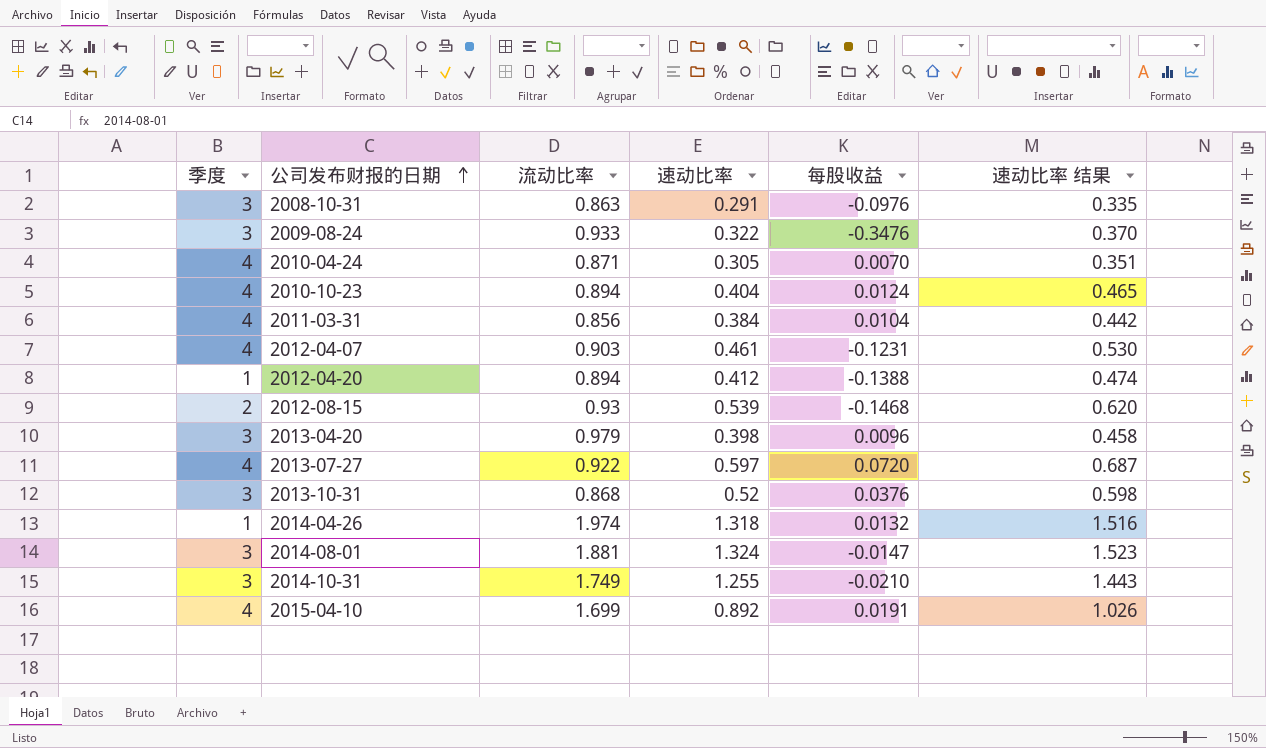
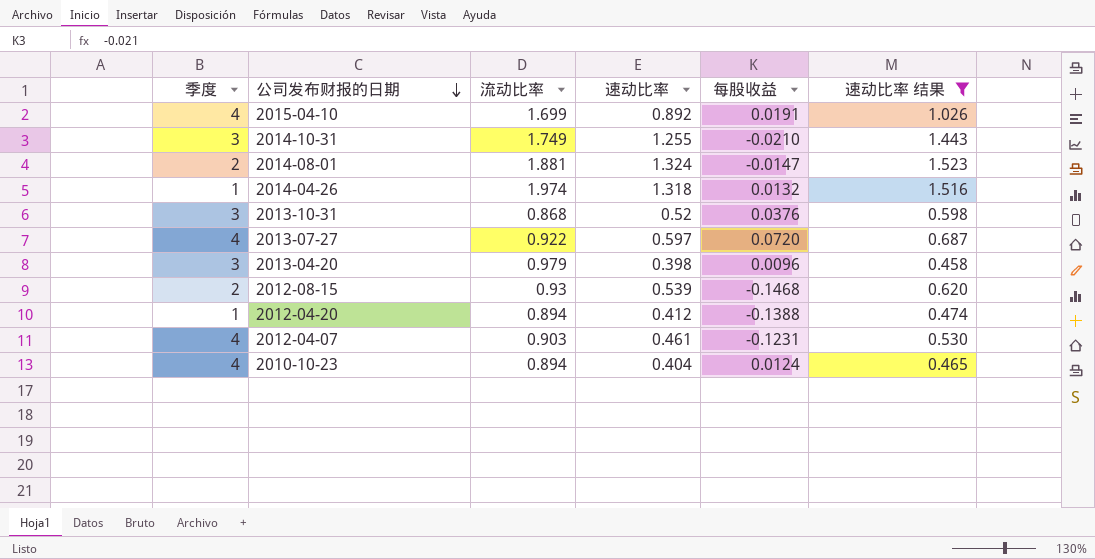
filter: none -> 速动比率 结果 >= 0.458
row order: 公司发布财报的日期 ascending -> 公司发布财报的日期 descending
2014-08-01 | 季度: 3 -> 2

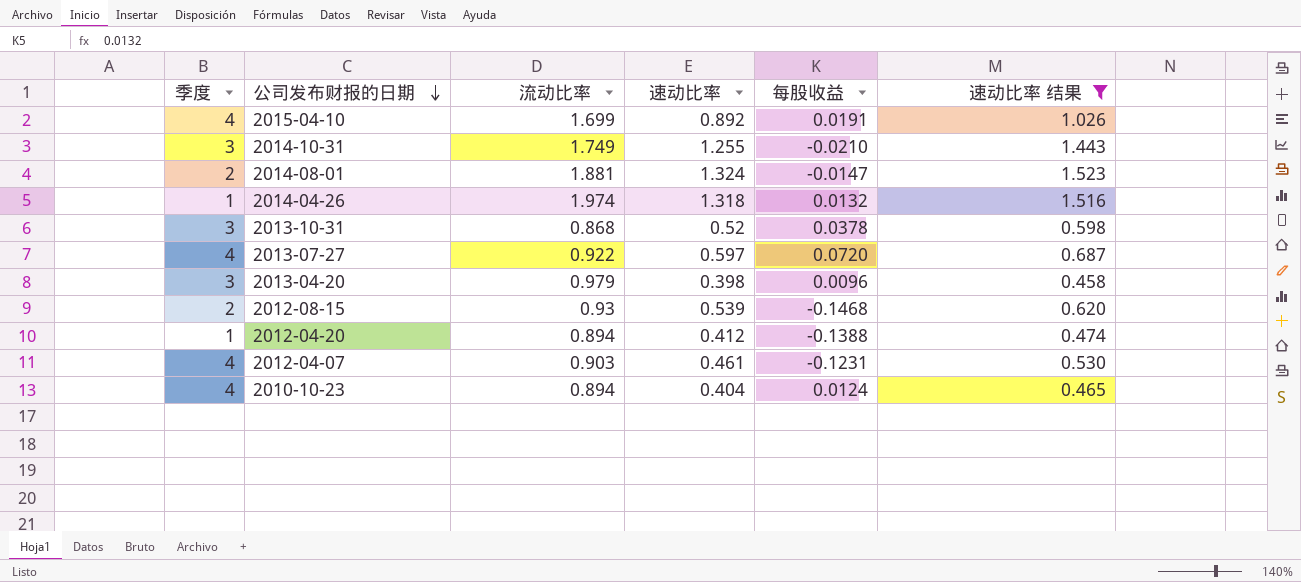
2013-10-31 | 每股收益: 0.0376 -> 0.0378

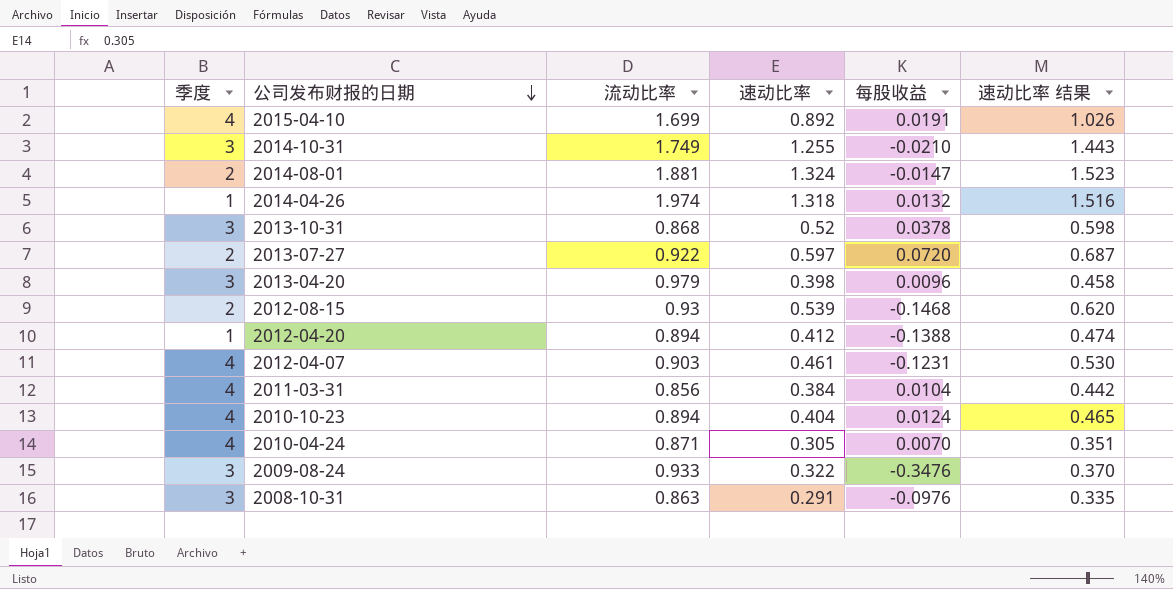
filter: 速动比率 结果 >= 0.458 -> none
2013-07-27 | 季度: 4 -> 2

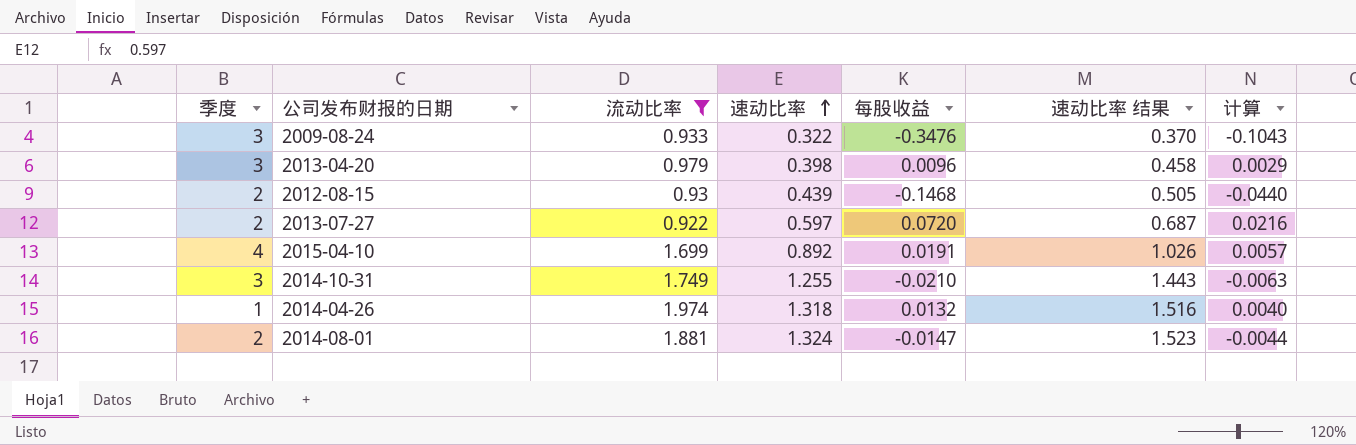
filter: none -> 流动比率 >= 0.922
row order: 公司发布财报的日期 descending -> 速动比率 ascending
column 计算 | formula: none -> [每股收益] * 0.3
2012-08-15 | 速动比率: 0.539 -> 0.439
2012-08-15 | 速动比率 结果: 0.620 -> 0.505

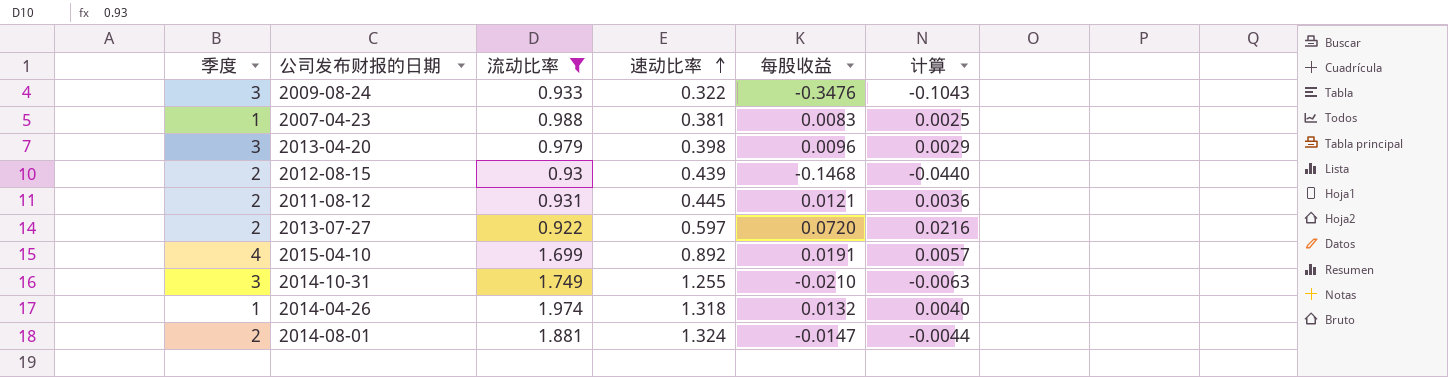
column 速动比率 结果 | formula: [速动比率] * 1.15 -> none
row 2007-04-23: none -> 1 | 0.988 | 0.381 | 0.0083 | 0.0025
row 2011-08-12: none -> 2 | 0.931 | 0.445 | 0.0121 | 0.0036

